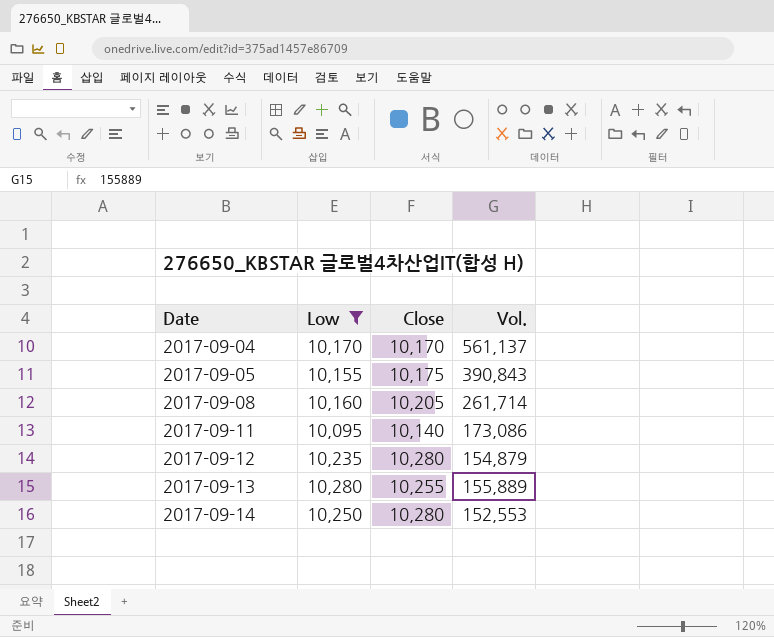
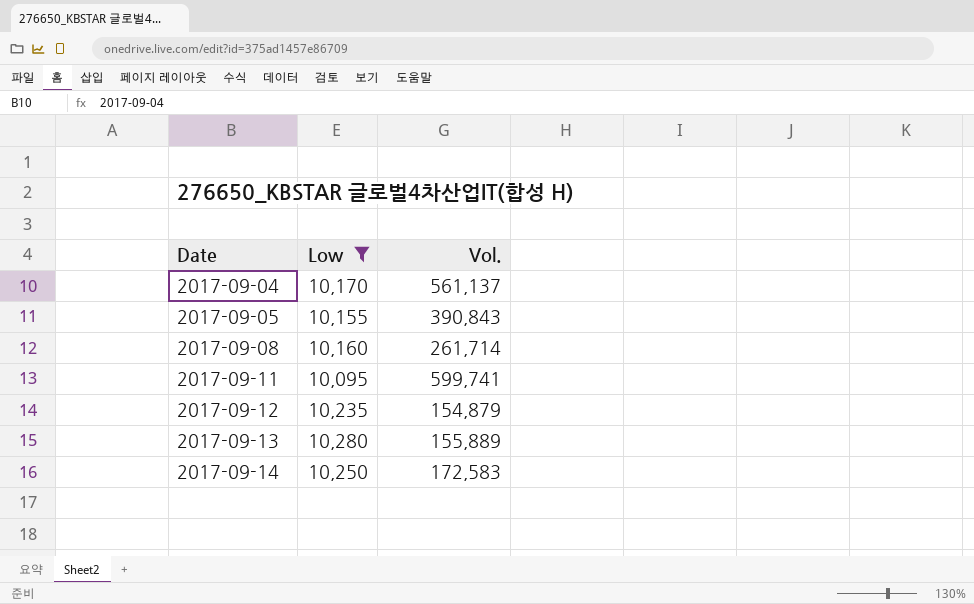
column Close | position: 3 -> none
2017-09-11 | Vol.: 173,086 -> 599,741
2017-09-14 | Vol.: 152,553 -> 172,583

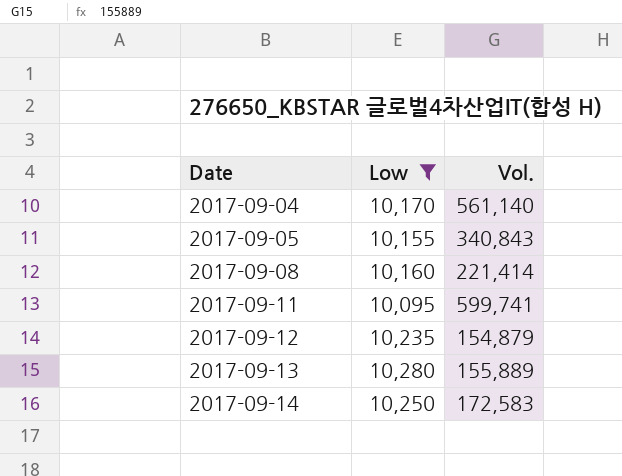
2017-09-04 | Vol.: 561,137 -> 561,140
2017-09-05 | Vol.: 390,843 -> 340,843
2017-09-08 | Vol.: 261,714 -> 221,414

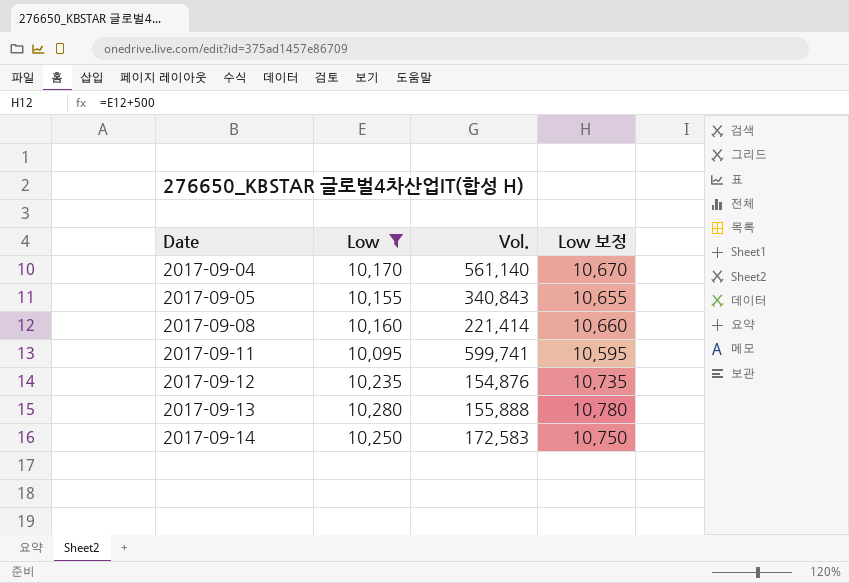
column Low 보정 | formula: none -> [Low] + 500
2017-09-12 | Vol.: 154,879 -> 154,876
2017-09-13 | Vol.: 155,889 -> 155,888

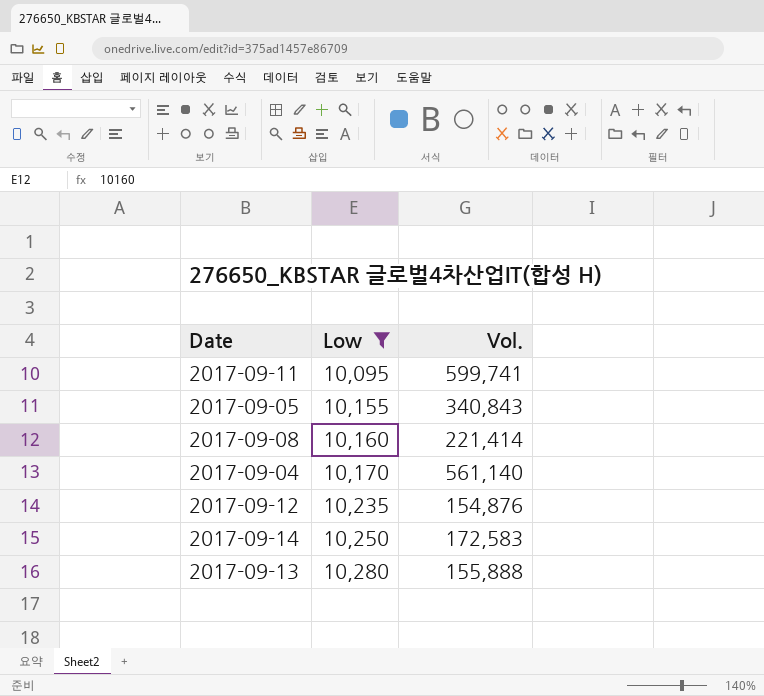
row order: Date ascending -> Low ascending
column Low 보정 | formula: [Low] + 500 -> none

